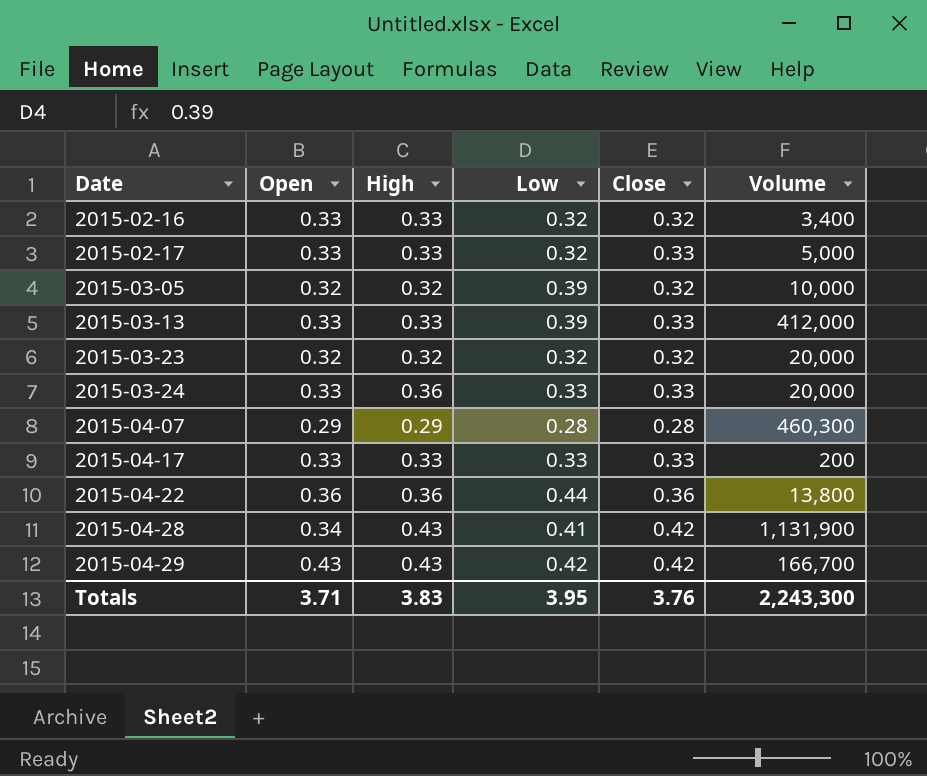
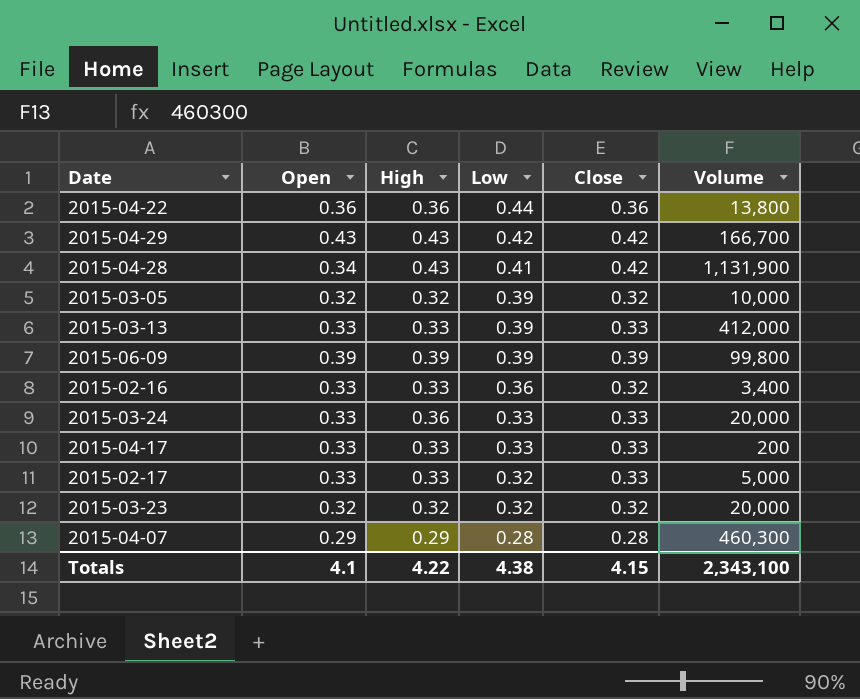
row order: Date ascending -> Low descending
row 2015-06-09: none -> 0.39 | 0.39 | 0.39 | 0.39 | 99,800
2015-02-16 | Low: 0.32 -> 0.36
Totals | Open: 3.71 -> 4.1
Totals | High: 3.83 -> 4.22
Totals | Low: 3.95 -> 4.38
Totals | Close: 3.76 -> 4.15
Totals | Volume: 2,243,300 -> 2,343,100

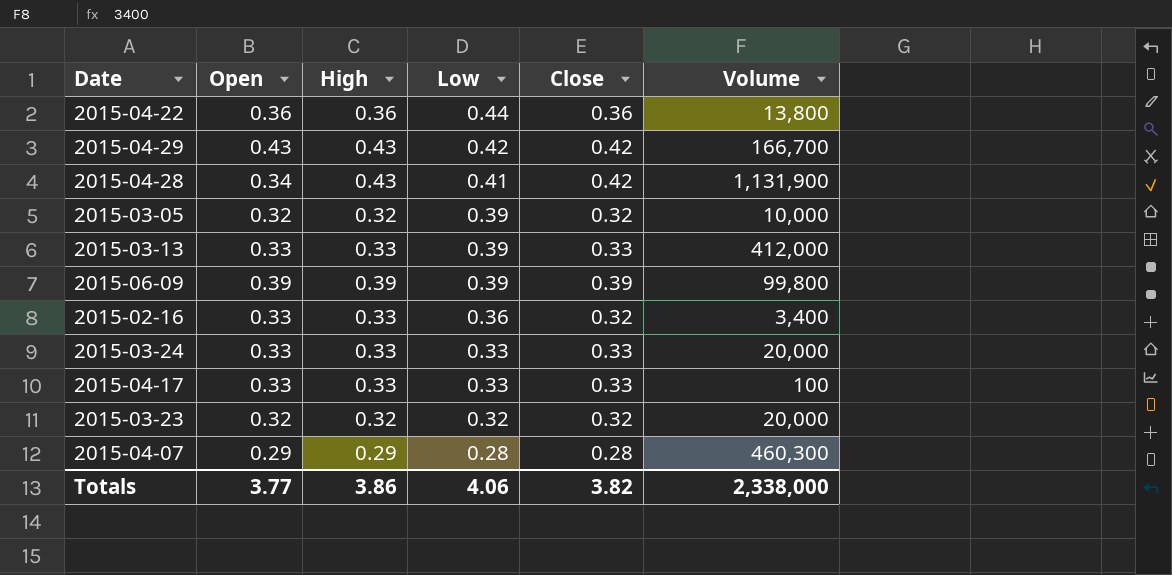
row 2015-02-17: 0.33 | 0.33 | 0.32 | 0.33 | 5,000 -> none
2015-03-24 | High: 0.36 -> 0.33
2015-04-17 | Volume: 200 -> 100
Totals | Open: 4.1 -> 3.77
Totals | High: 4.22 -> 3.86
Totals | Low: 4.38 -> 4.06
Totals | Close: 4.15 -> 3.82
Totals | Volume: 2,343,100 -> 2,338,000

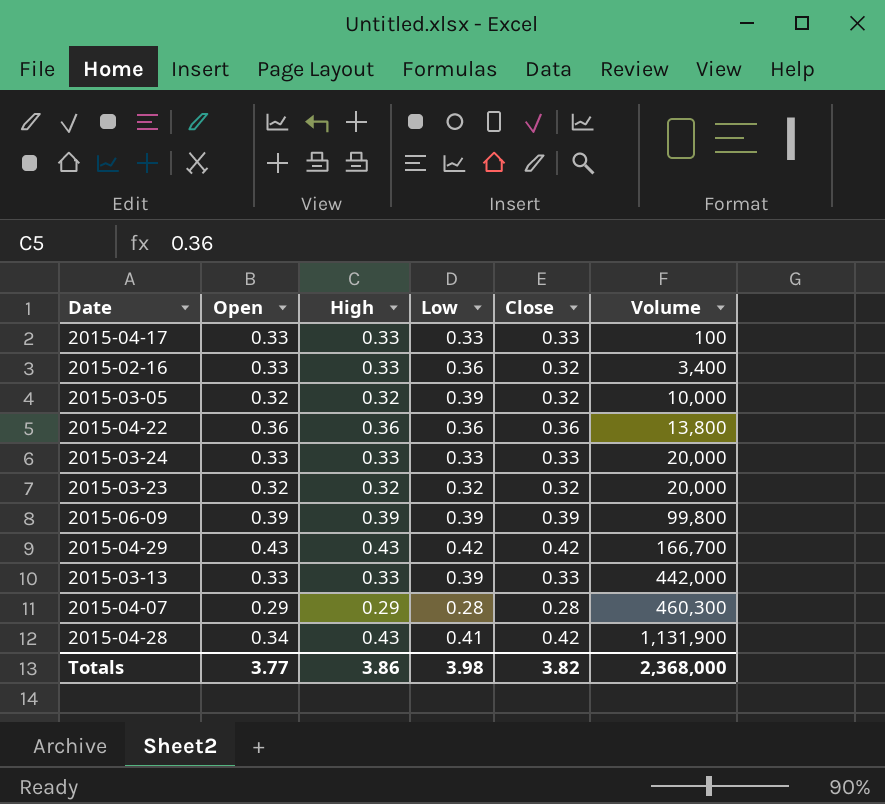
row order: Low descending -> Volume ascending
2015-04-22 | Low: 0.44 -> 0.36
2015-03-13 | Volume: 412,000 -> 442,000
Totals | Low: 4.06 -> 3.98
Totals | Volume: 2,338,000 -> 2,368,000

